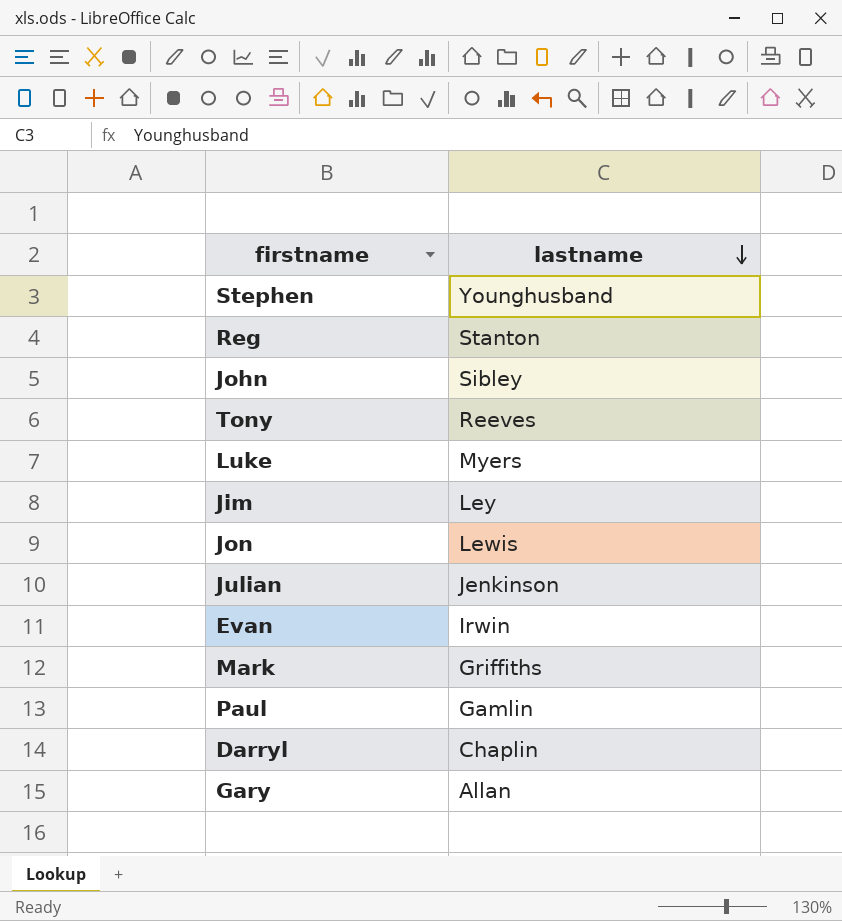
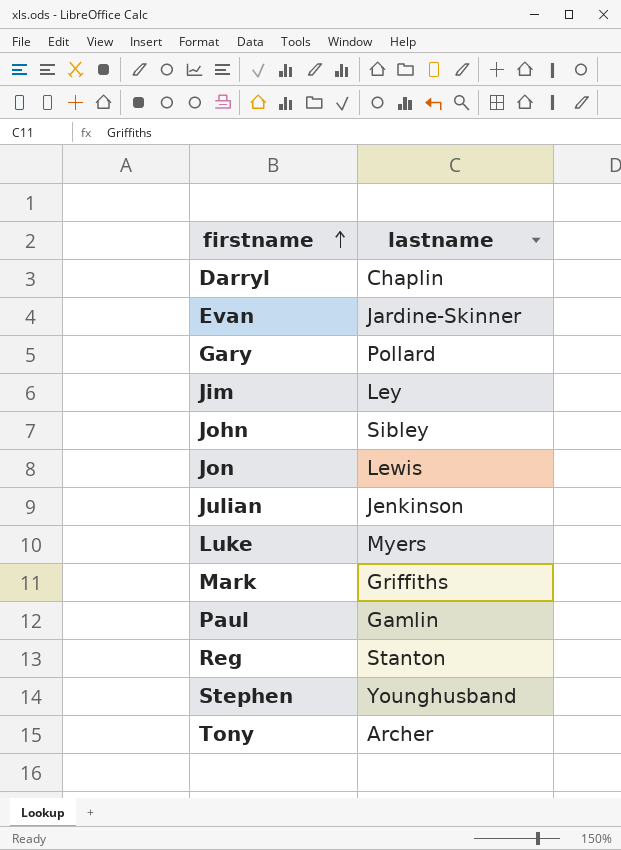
row order: lastname descending -> firstname ascending
Evan | lastname: Irwin -> Jardine-Skinner
Gary | lastname: Allan -> Pollard
Tony | lastname: Reeves -> Archer

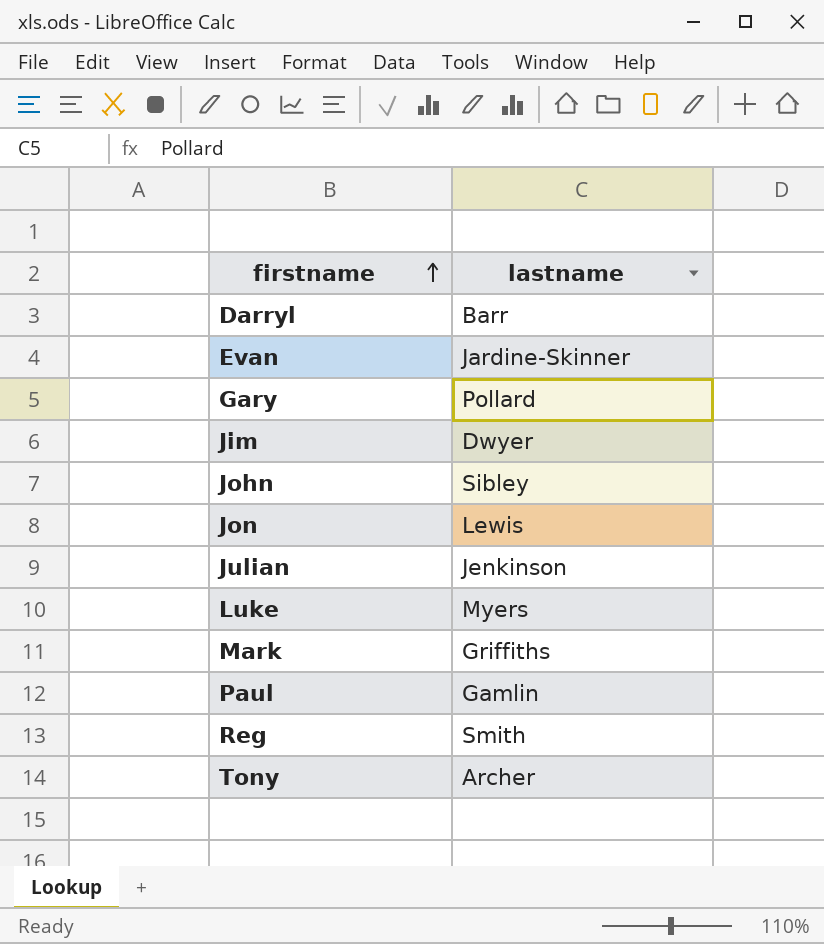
row Stephen: Younghusband -> none
Darryl | lastname: Chaplin -> Barr
Jim | lastname: Ley -> Dwyer
Reg | lastname: Stanton -> Smith

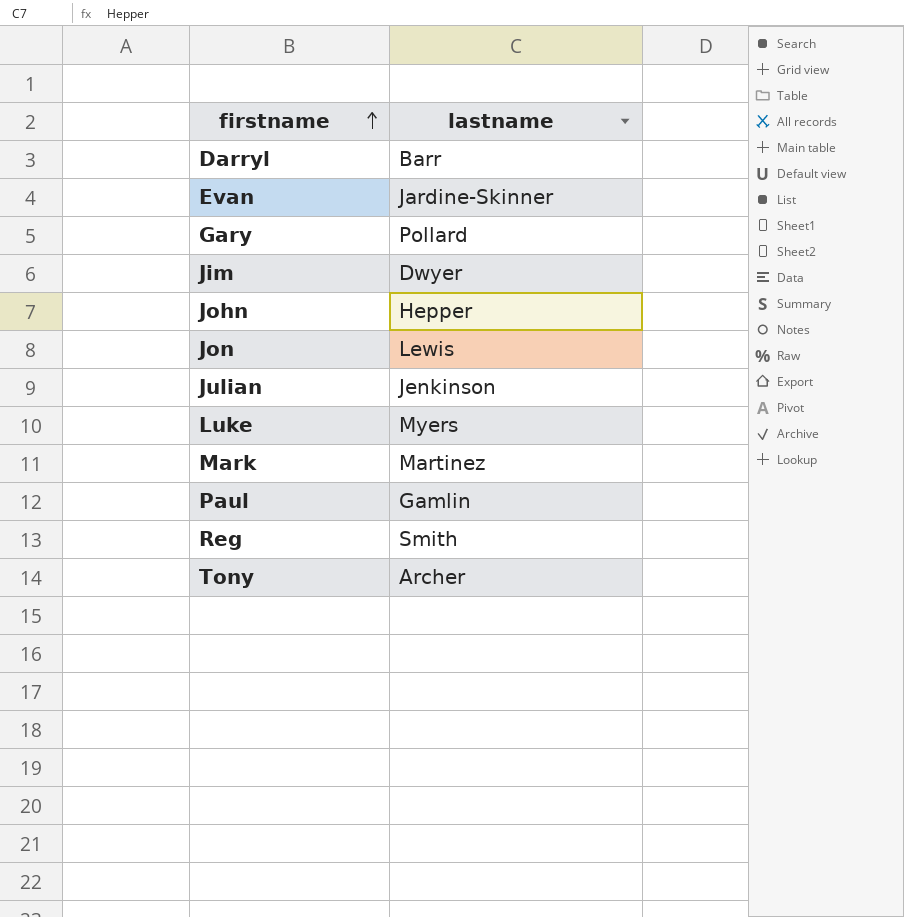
John | lastname: Sibley -> Hepper
Mark | lastname: Griffiths -> Martinez

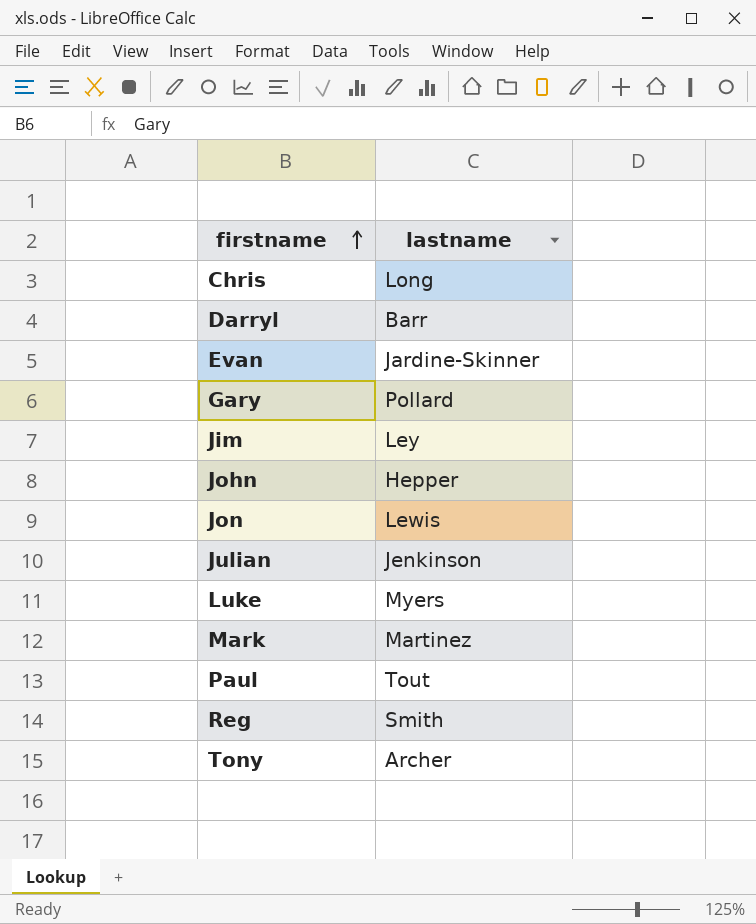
row Chris: none -> Long
Jim | lastname: Dwyer -> Ley
Paul | lastname: Gamlin -> Tout

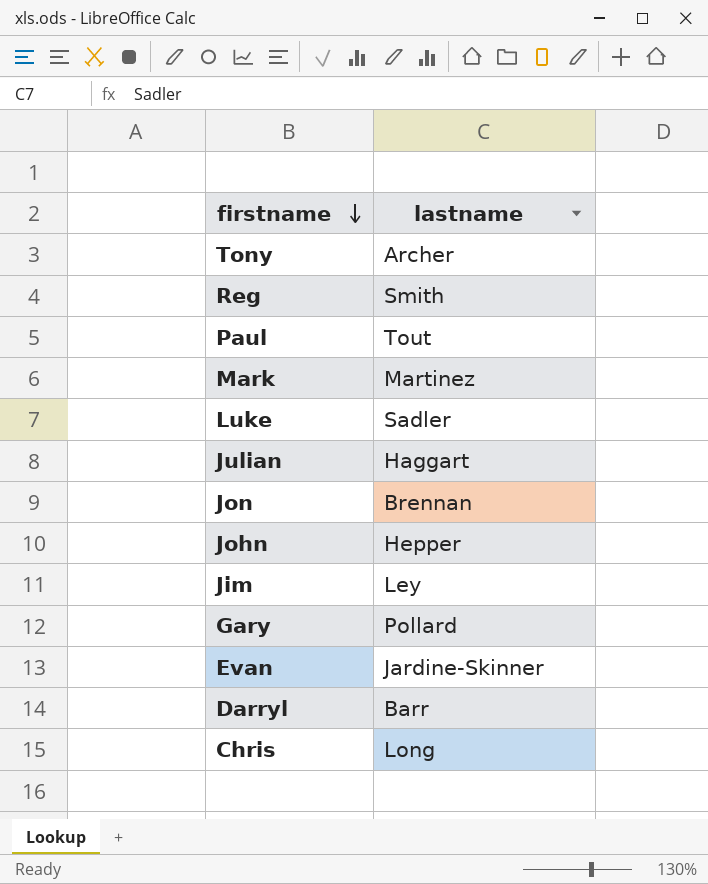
row order: firstname ascending -> firstname descending
Luke | lastname: Myers -> Sadler
Julian | lastname: Jenkinson -> Haggart
Jon | lastname: Lewis -> Brennan

